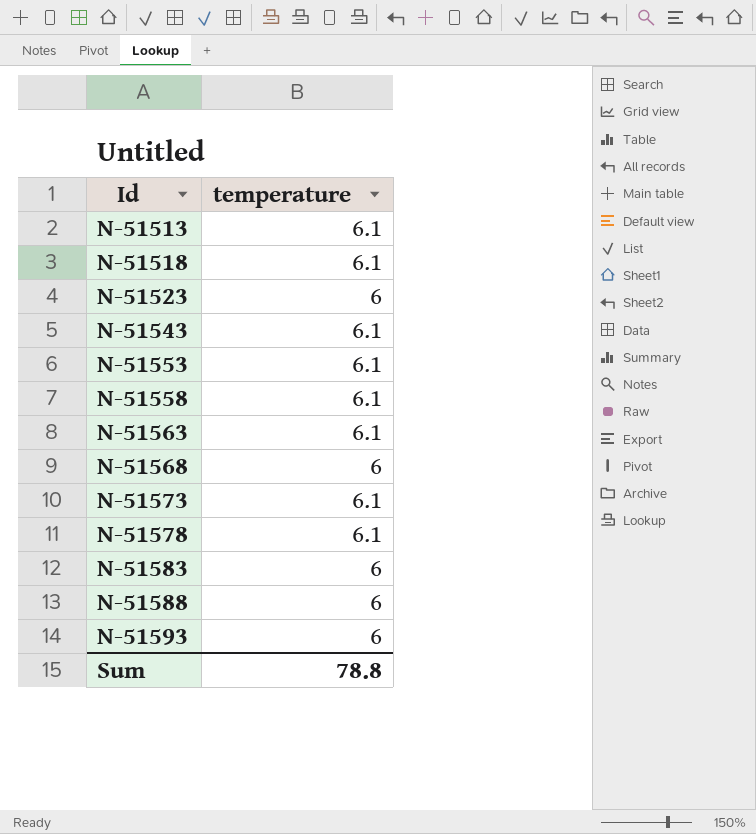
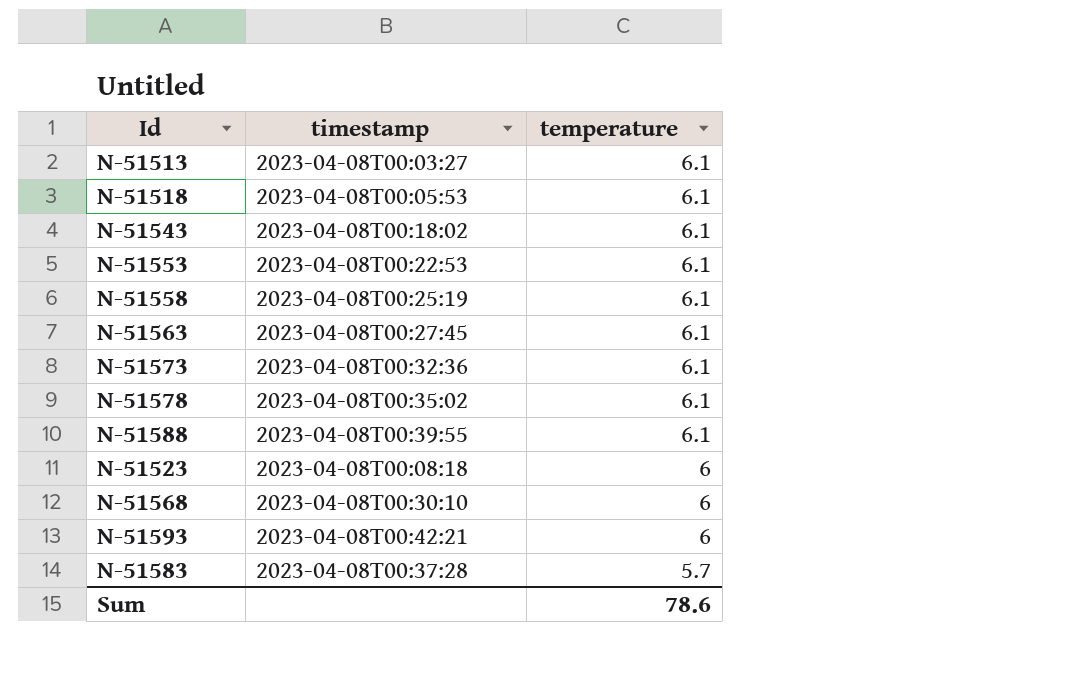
row order: Id ascending -> temperature descending
column timestamp | position: none -> 2
N-51588 | temperature: 6 -> 6.1
N-51583 | temperature: 6 -> 5.7
Sum | temperature: 78.8 -> 78.6

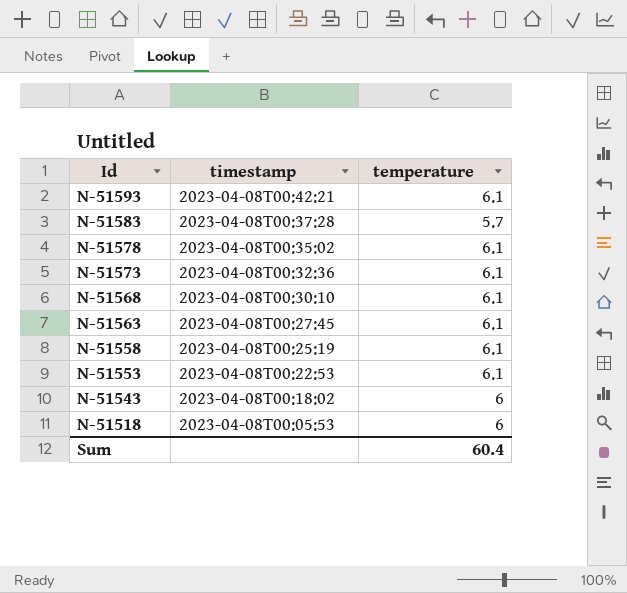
row order: temperature descending -> Id descending
row N-51513: 2023-04-08T00:03:27 | 6.1 -> none
row N-51588: 2023-04-08T00:39:55 | 6.1 -> none
row N-51523: 2023-04-08T00:08:18 | 6 -> none
N-51593 | temperature: 6 -> 6.1
N-51568 | temperature: 6 -> 6.1
N-51543 | temperature: 6.1 -> 6
N-51518 | temperature: 6.1 -> 6
Sum | temperature: 78.6 -> 60.4

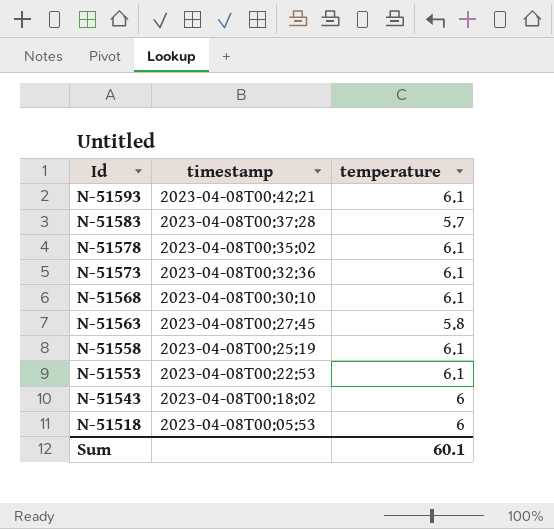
N-51563 | temperature: 6.1 -> 5.8
Sum | temperature: 60.4 -> 60.1

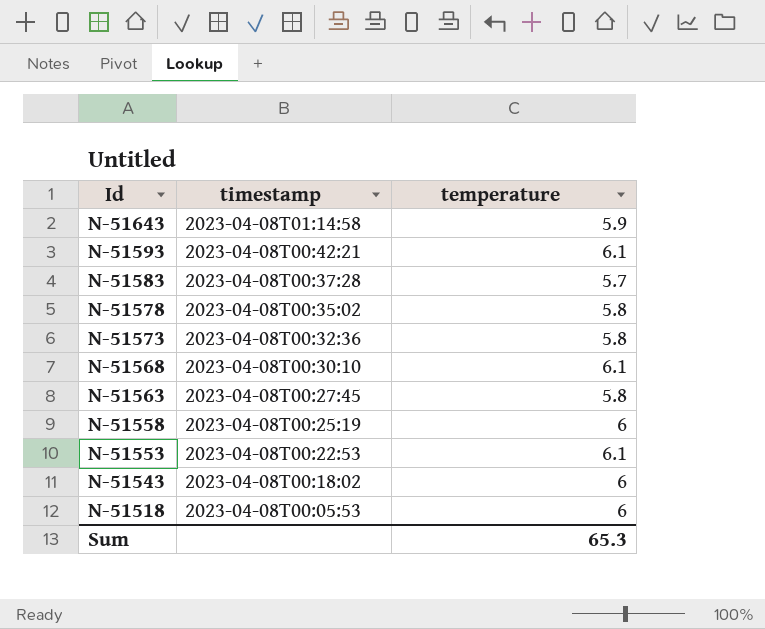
row N-51643: none -> 2023-04-08T01:14:58 | 5.9
N-51578 | temperature: 6.1 -> 5.8
N-51573 | temperature: 6.1 -> 5.8
N-51558 | temperature: 6.1 -> 6
Sum | temperature: 60.1 -> 65.3

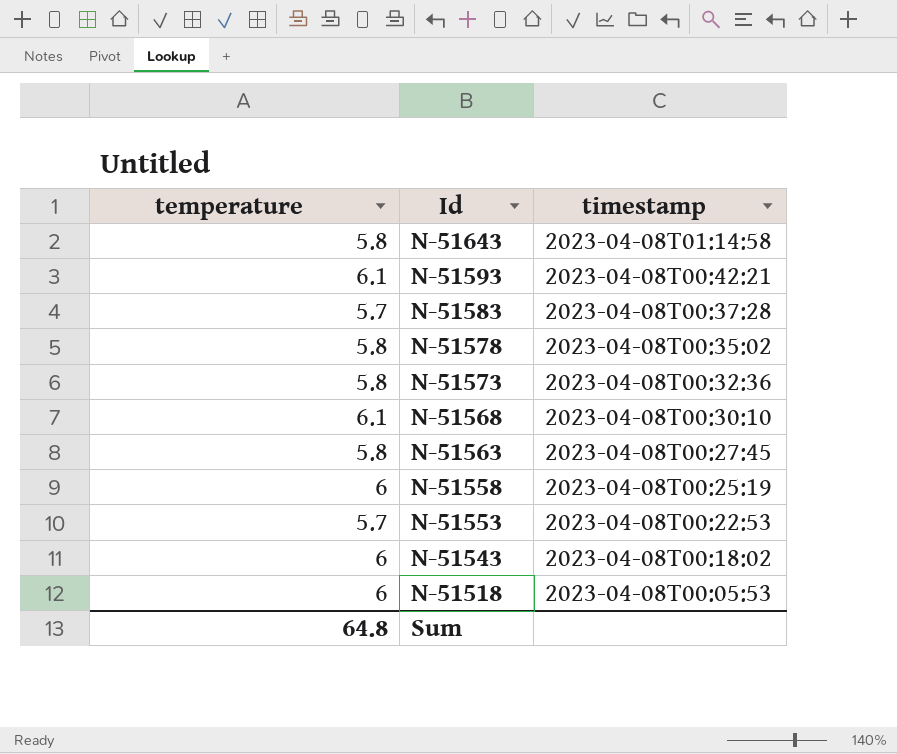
column temperature | position: 3 -> 1
N-51643 | temperature: 5.9 -> 5.8
N-51553 | temperature: 6.1 -> 5.7
Sum | temperature: 65.3 -> 64.8

